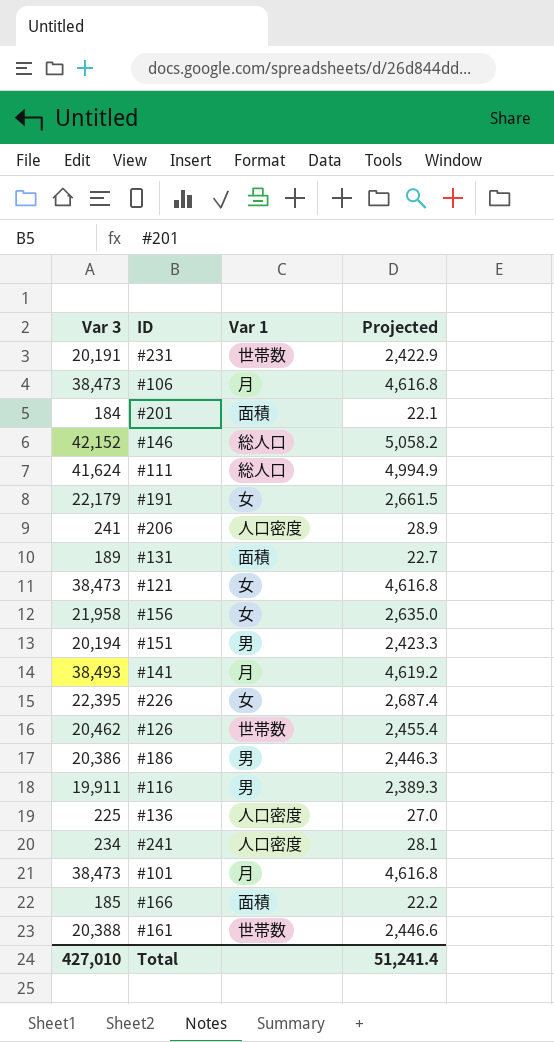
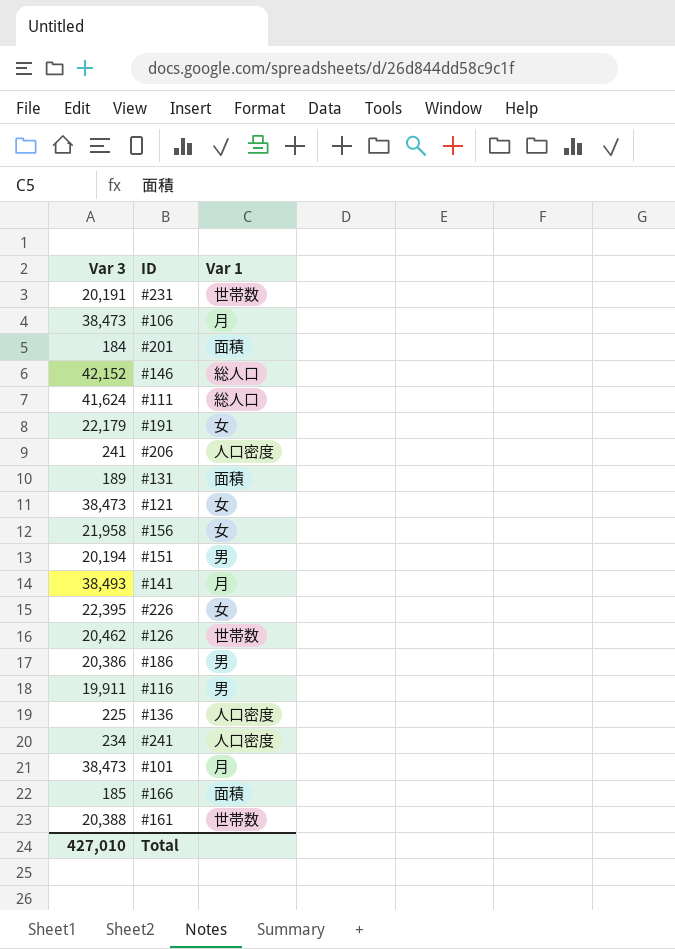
column Projected | formula: [Var 3] * 0.12 -> none

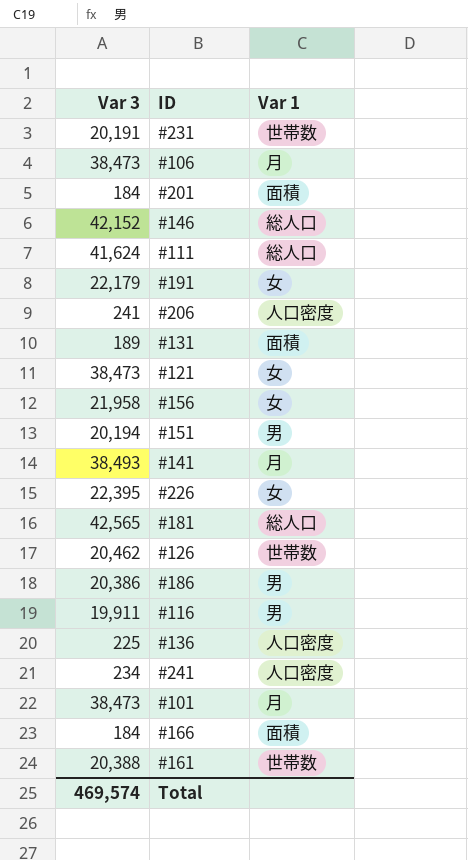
row #181: none -> 42,565 | 総人口
#166 | Var 3: 185 -> 184
Total | Var 3: 427,010 -> 469,574

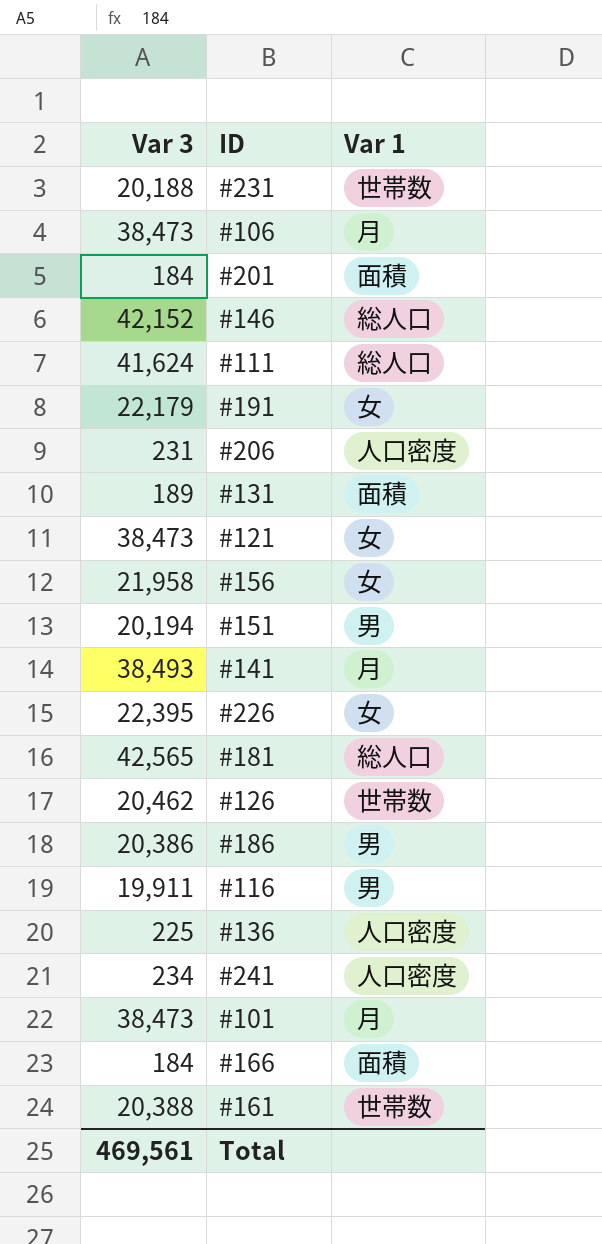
#231 | Var 3: 20,191 -> 20,188
#206 | Var 3: 241 -> 231
Total | Var 3: 469,574 -> 469,561

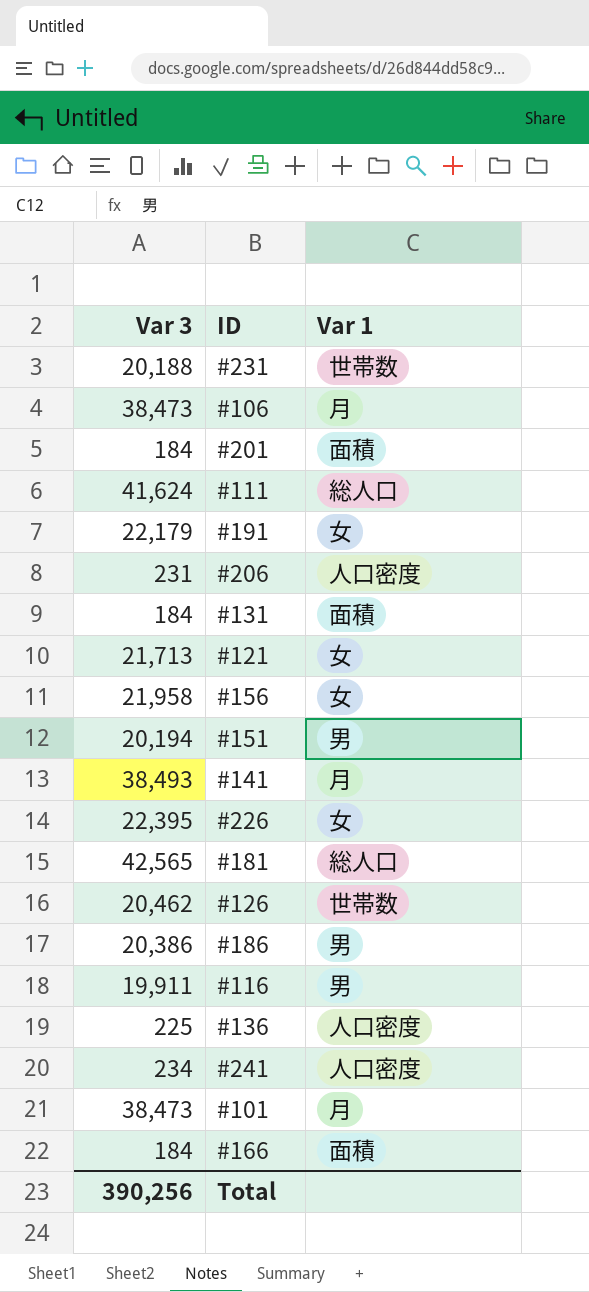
row #146: 42,152 | 総人口 -> none
row #161: 20,388 | 世帯数 -> none
#131 | Var 3: 189 -> 184
#121 | Var 3: 38,473 -> 21,713
Total | Var 3: 469,561 -> 390,256

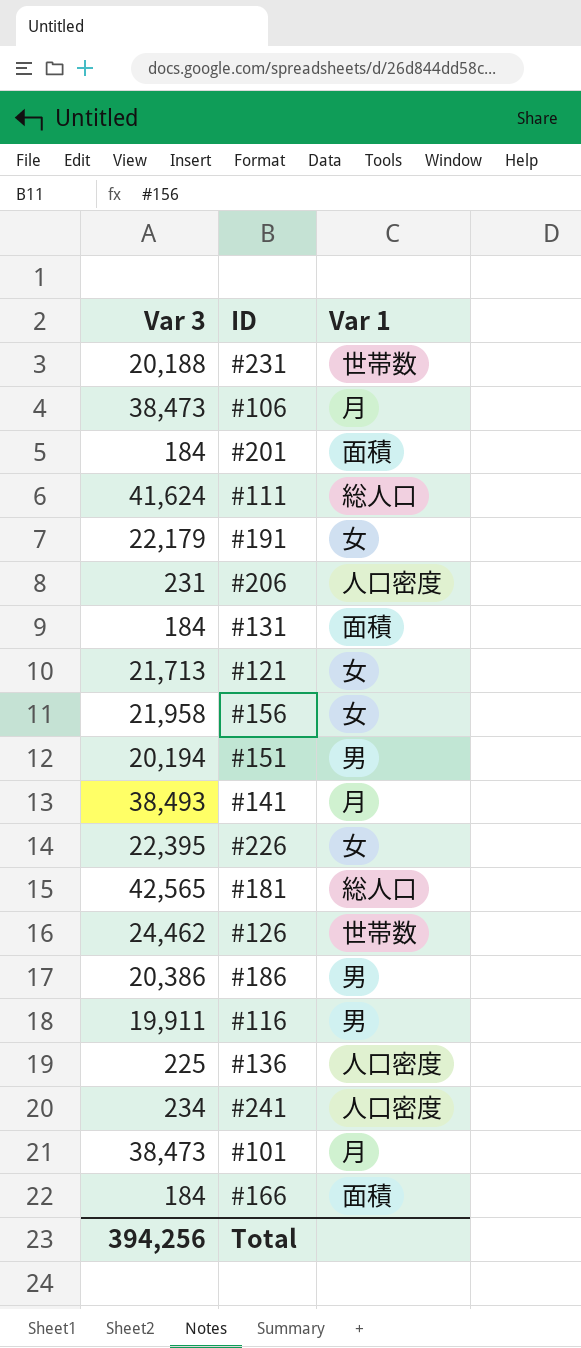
#126 | Var 3: 20,462 -> 24,462
Total | Var 3: 390,256 -> 394,256

